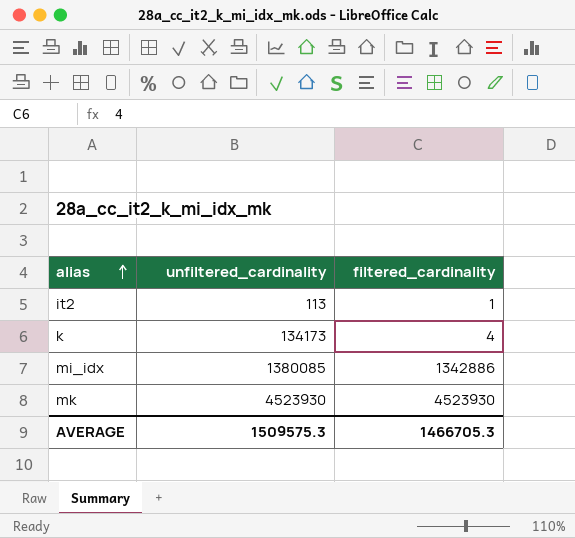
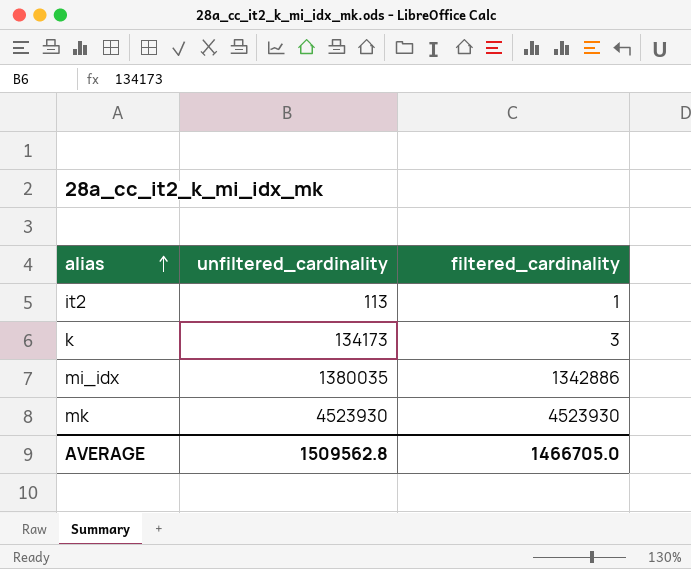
k | filtered_cardinality: 4 -> 3
mi_idx | unfiltered_cardinality: 1380085 -> 1380035
AVERAGE | unfiltered_cardinality: 1509575.3 -> 1509562.8
AVERAGE | filtered_cardinality: 1466705.3 -> 1466705.0

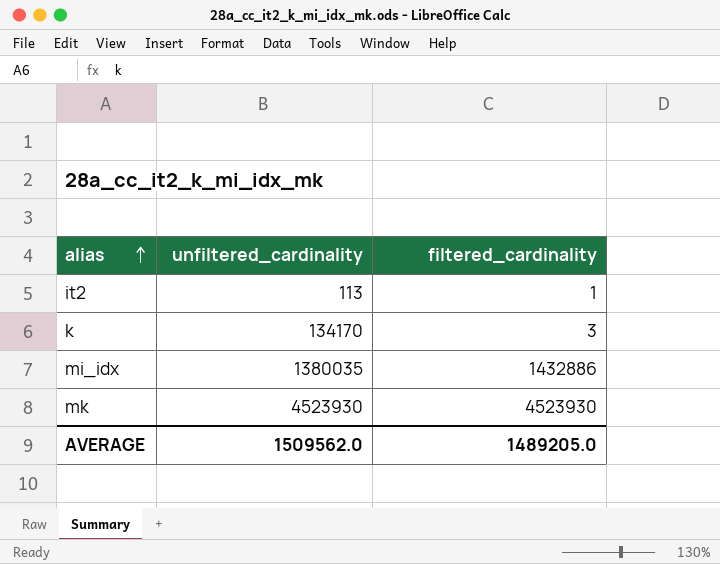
k | unfiltered_cardinality: 134173 -> 134170
mi_idx | filtered_cardinality: 1342886 -> 1432886
AVERAGE | unfiltered_cardinality: 1509562.8 -> 1509562.0
AVERAGE | filtered_cardinality: 1466705.0 -> 1489205.0

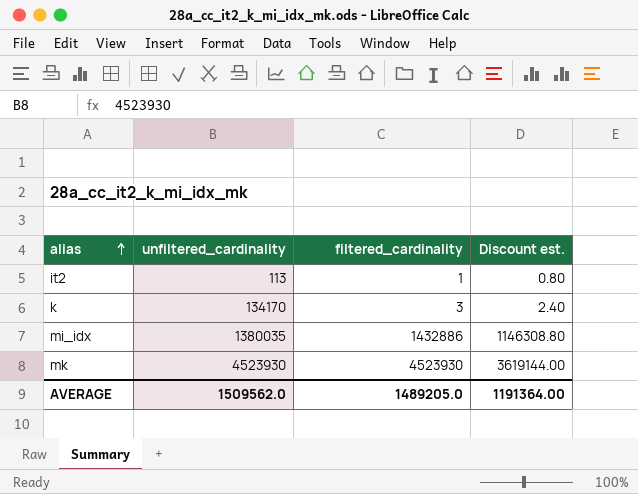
column Discount est. | formula: none -> [filtered_cardinality] * 0.8

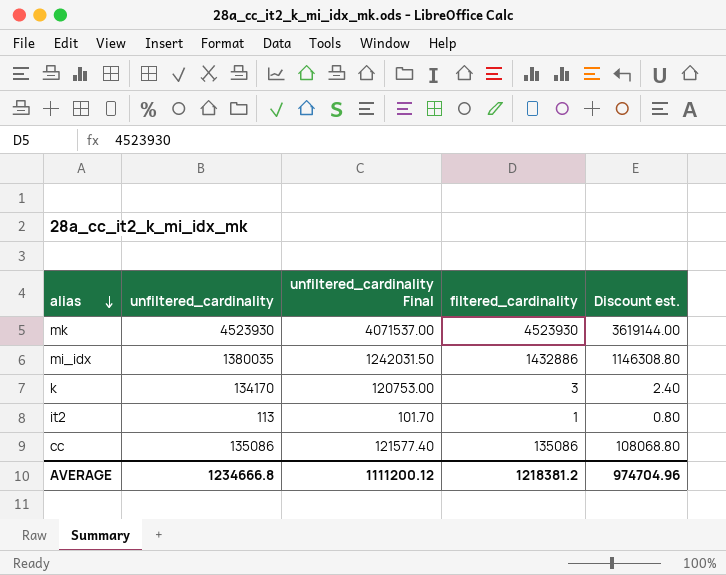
row order: alias ascending -> alias descending
column unfiltered_cardinality Final | formula: none -> [unfiltered_cardinality] * 0.9
row cc: none -> 135086 | 121577.40 | 135086 | 108068.80
AVERAGE | unfiltered_cardinality: 1509562.0 -> 1234666.8
AVERAGE | filtered_cardinality: 1489205.0 -> 1218381.2
AVERAGE | Discount est.: 1191364.00 -> 974704.96

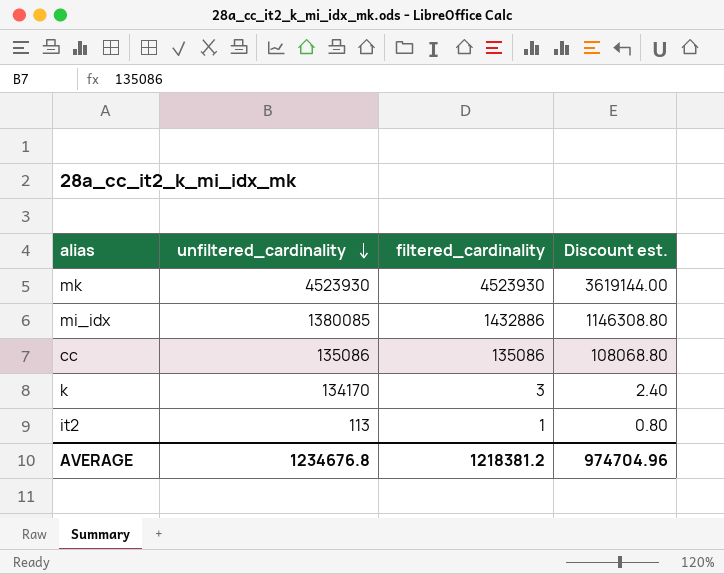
row order: alias descending -> unfiltered_cardinality descending
column unfiltered_cardinality Final | formula: [unfiltered_cardinality] * 0.9 -> none
mi_idx | unfiltered_cardinality: 1380035 -> 1380085
AVERAGE | unfiltered_cardinality: 1234666.8 -> 1234676.8

